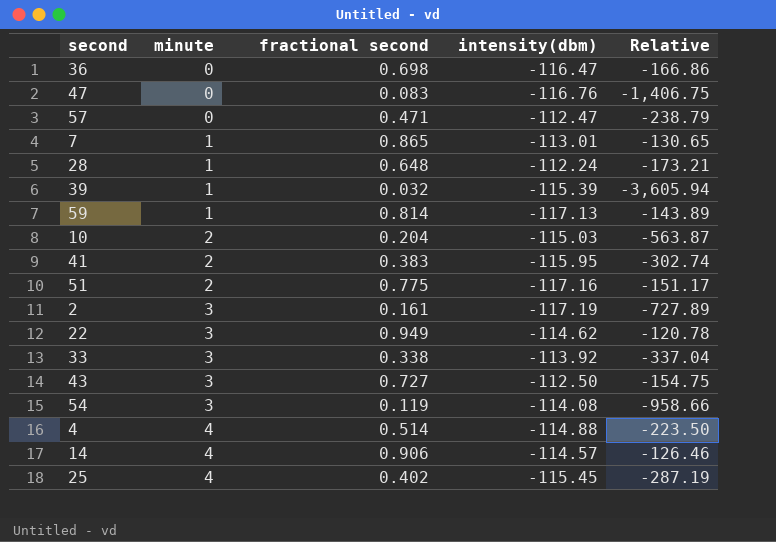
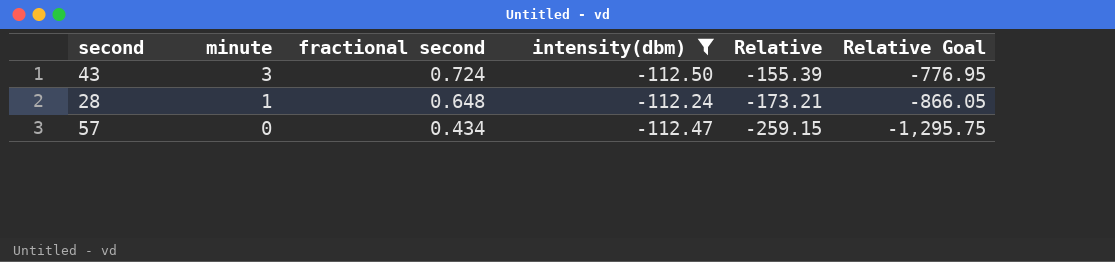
filter: none -> intensity(dbm) >= -112.50
row order: minute ascending -> minute descending
column Relative Goal | formula: none -> [Relative] * 5
43 | fractional second: 0.727 -> 0.724
43 | Relative: -154.75 -> -155.39
57 | fractional second: 0.471 -> 0.434
57 | Relative: -238.79 -> -259.15

